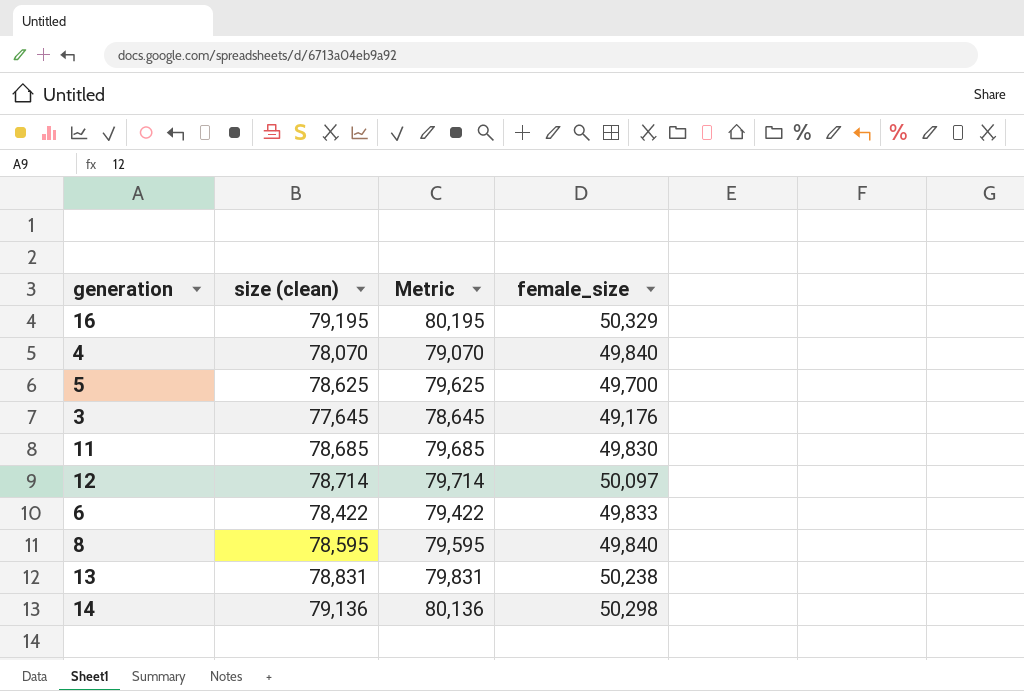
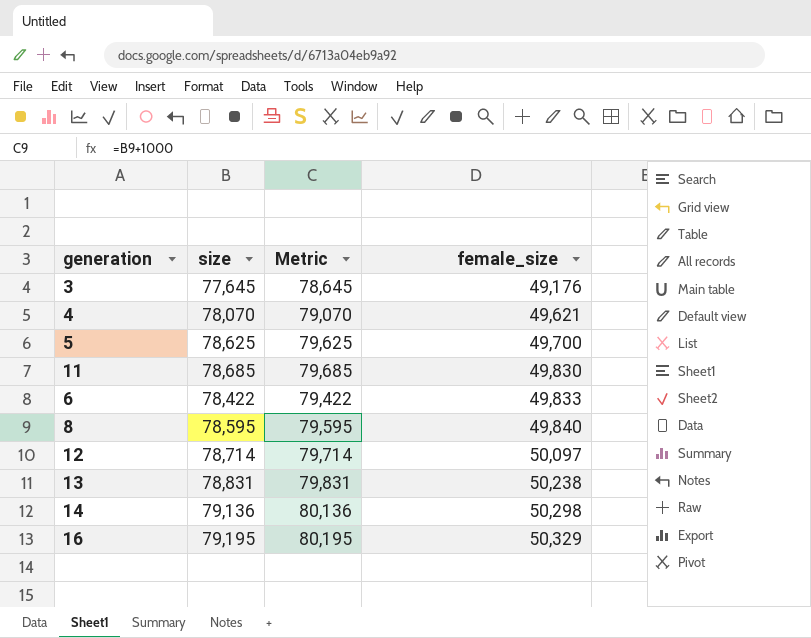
row order: none -> female_size ascending
column name: size (clean) -> size
4 | female_size: 49,840 -> 49,621

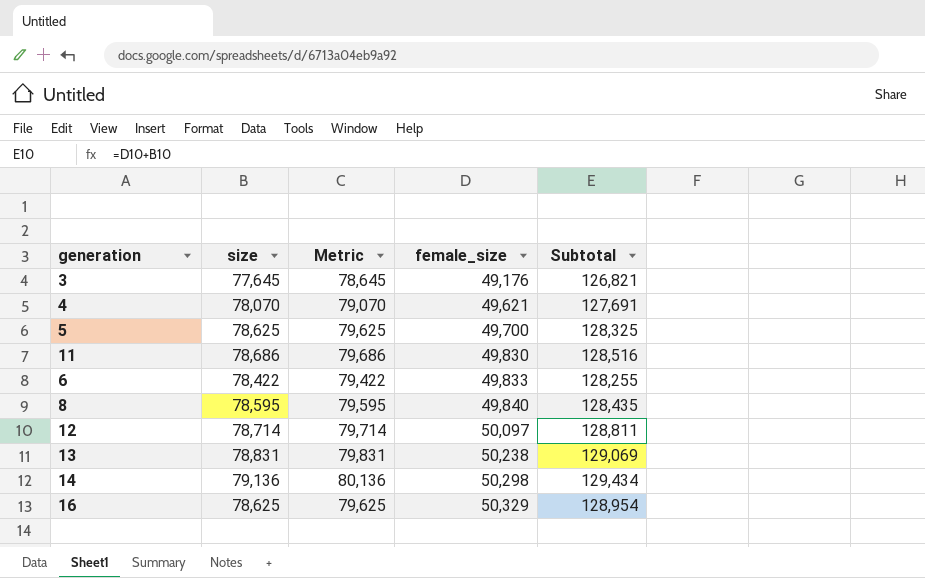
column Subtotal | formula: none -> [size] + [female_size]
11 | size: 78,685 -> 78,686
11 | Metric: 79,685 -> 79,686
16 | size: 79,195 -> 78,625
16 | Metric: 80,195 -> 79,625

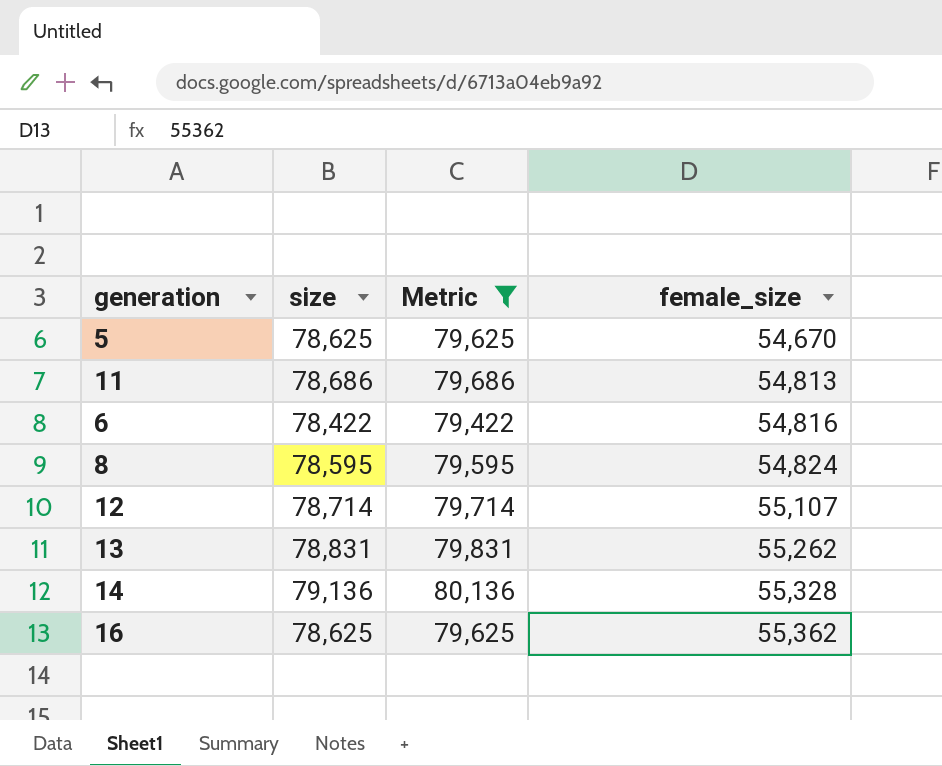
filter: none -> Metric >= 79,422
column Subtotal | formula: [size] + [female_size] -> none
5 | female_size: 49,700 -> 54,670
11 | female_size: 49,830 -> 54,813
6 | female_size: 49,833 -> 54,816
8 | female_size: 49,840 -> 54,824
12 | female_size: 50,097 -> 55,107
13 | female_size: 50,238 -> 55,262
14 | female_size: 50,298 -> 55,328
16 | female_size: 50,329 -> 55,362

